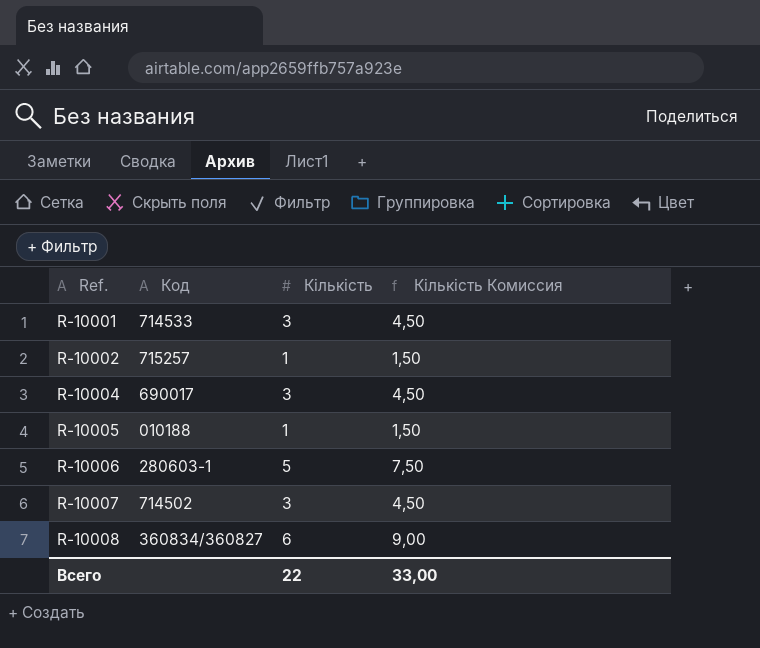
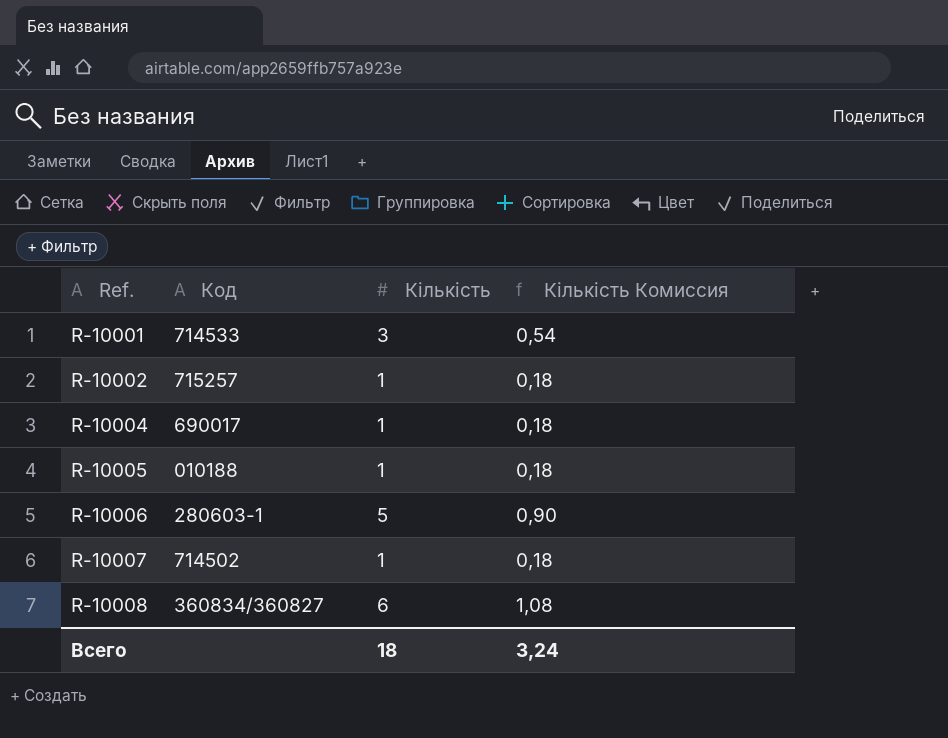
column Кількість Комиссия | formula: [Кількість] * 1,5 -> [Кількість] * 0,18
R-10004 | Кількість: 3 -> 1
R-10007 | Кількість: 3 -> 1
Всего | Кількість: 22 -> 18
Всего | Кількість Комиссия: 33,00 -> 3,24

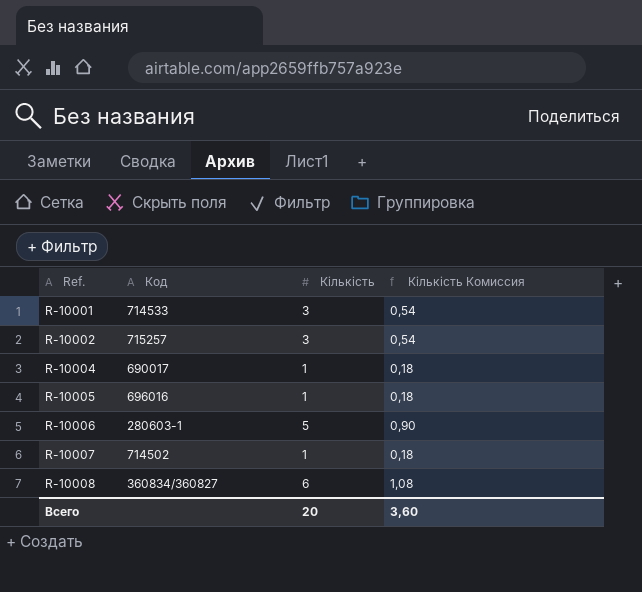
R-10002 | Кількість: 1 -> 3
R-10002 | Кількість Комиссия: 0,18 -> 0,54
R-10005 | Код: 010188 -> 696016
Всего | Кількість: 18 -> 20
Всего | Кількість Комиссия: 3,24 -> 3,60

